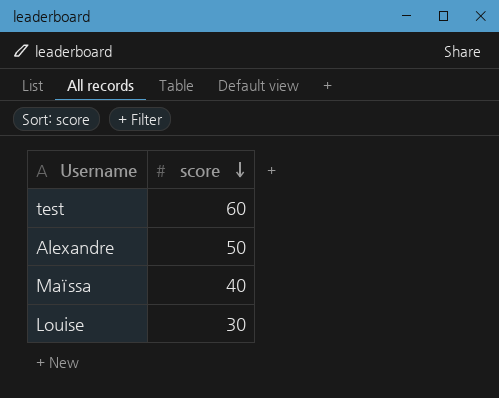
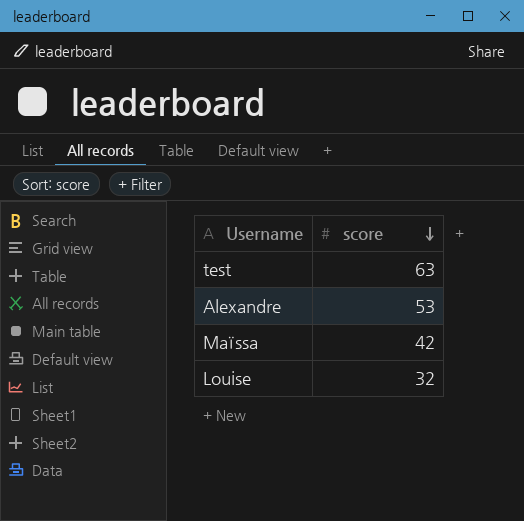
test | score: 60 -> 63
Alexandre | score: 50 -> 53
Maïssa | score: 40 -> 42
Louise | score: 30 -> 32

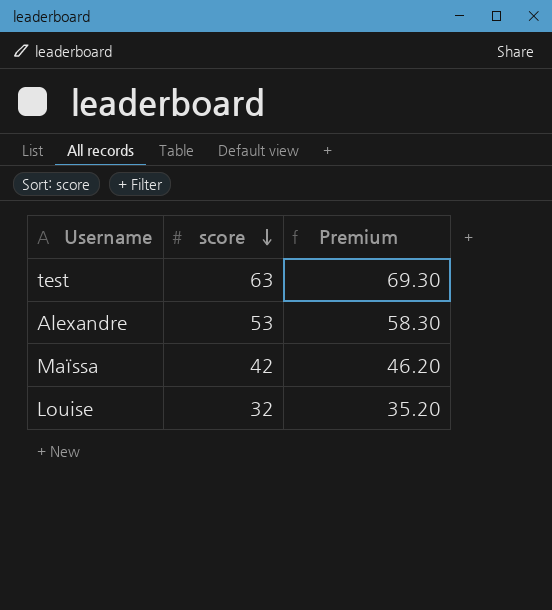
column Premium | formula: none -> [score] * 1.1

